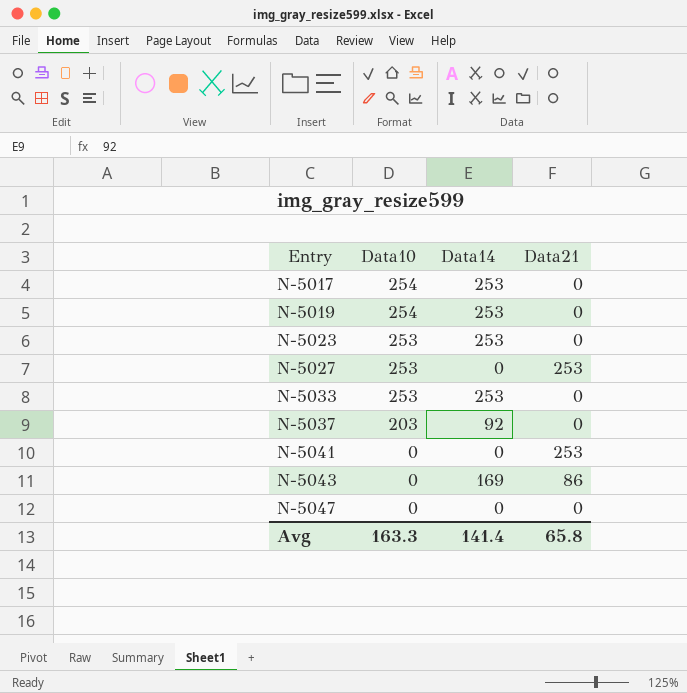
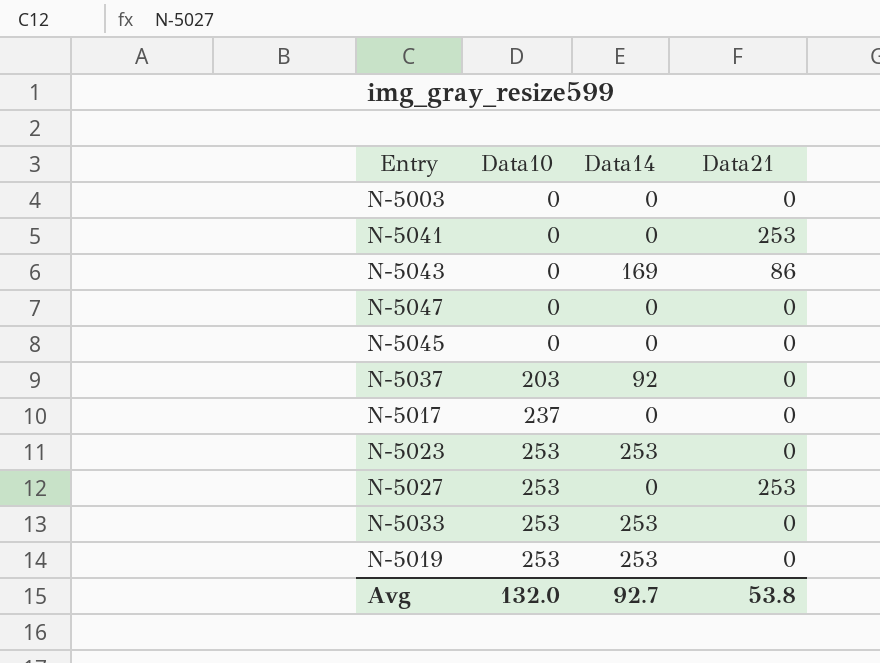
row order: Entry ascending -> Data10 ascending
row N-5003: none -> 0 | 0 | 0
row N-5045: none -> 0 | 0 | 0
N-5017 | Data10: 254 -> 237
N-5017 | Data14: 253 -> 0
N-5019 | Data10: 254 -> 253
Avg | Data10: 163.3 -> 132.0
Avg | Data14: 141.4 -> 92.7
Avg | Data21: 65.8 -> 53.8

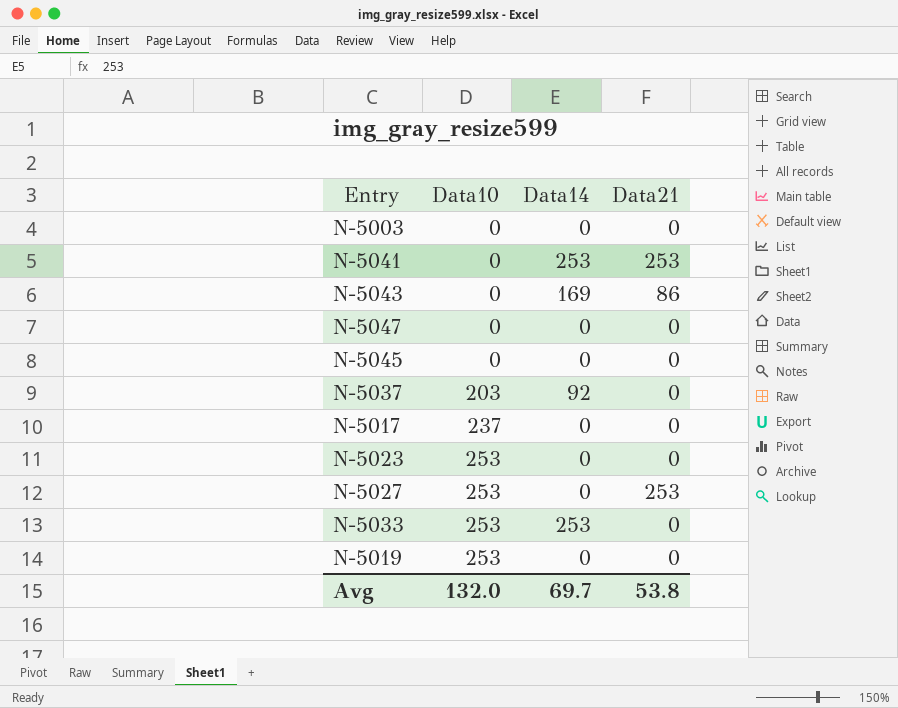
N-5041 | Data14: 0 -> 253
N-5023 | Data14: 253 -> 0
N-5019 | Data14: 253 -> 0
Avg | Data14: 92.7 -> 69.7

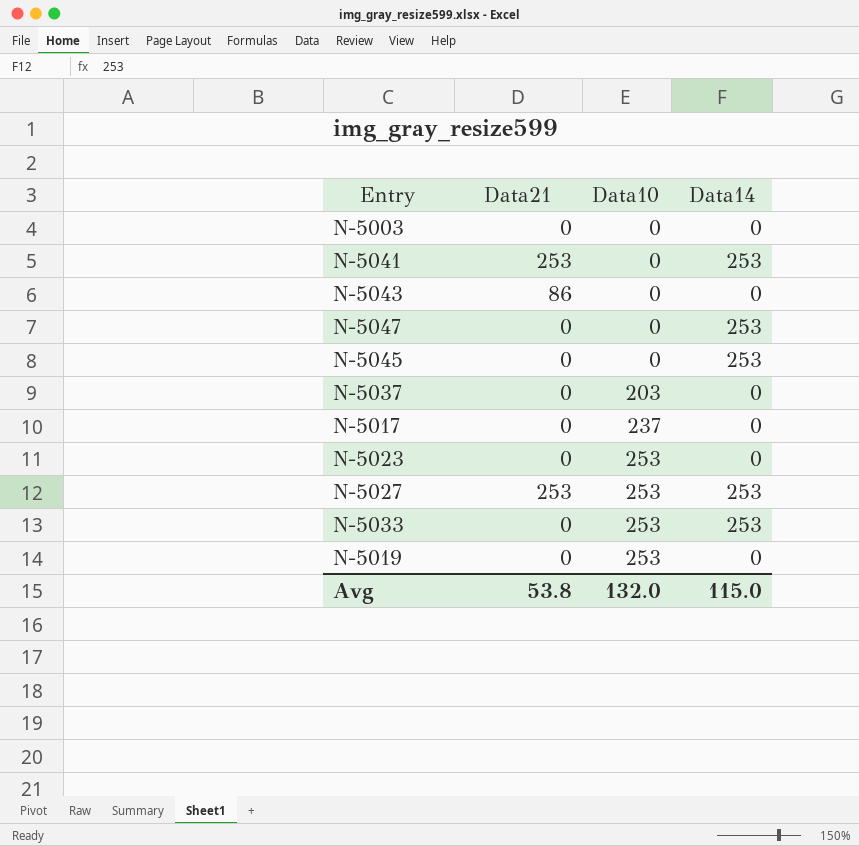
column Data21 | position: 4 -> 2
N-5043 | Data14: 169 -> 0
N-5047 | Data14: 0 -> 253
N-5045 | Data14: 0 -> 253
N-5037 | Data14: 92 -> 0
N-5027 | Data14: 0 -> 253
Avg | Data14: 69.7 -> 115.0

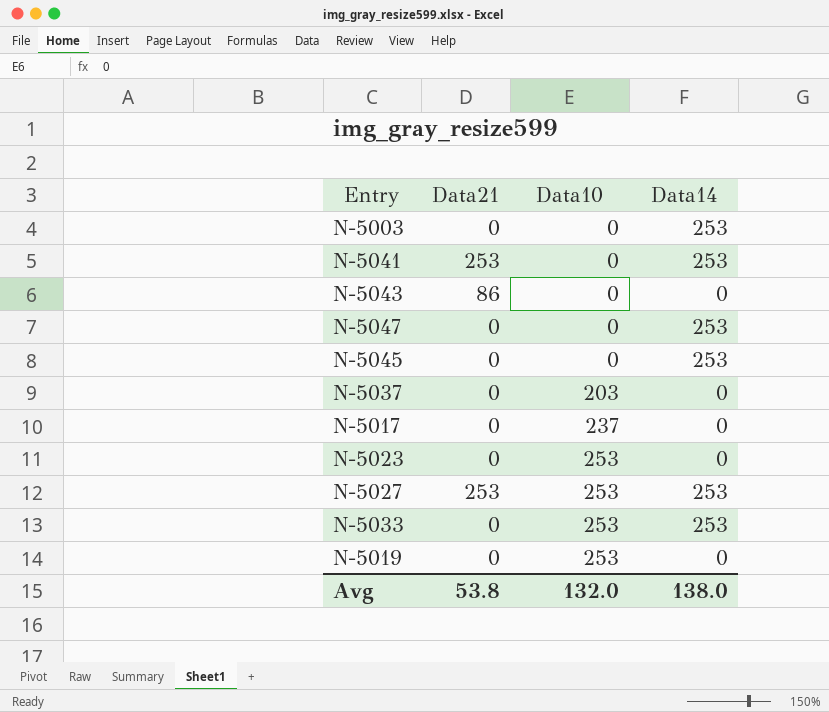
N-5003 | Data14: 0 -> 253
Avg | Data14: 115.0 -> 138.0

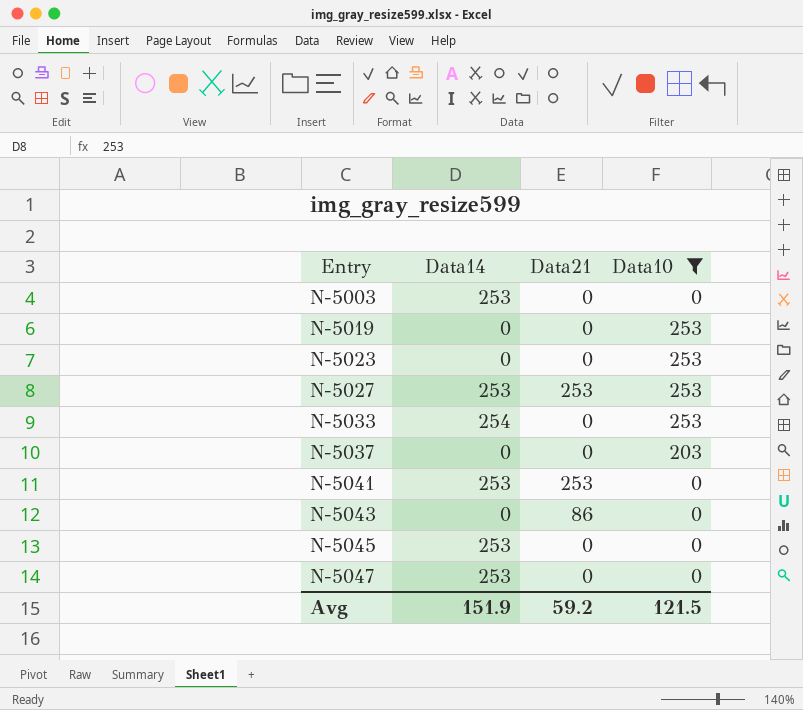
filter: none -> Data10 != 237
row order: Data10 ascending -> Entry ascending
column Data14 | position: 4 -> 2
N-5033 | Data14: 253 -> 254
Avg | Data14: 138.0 -> 151.9
Avg | Data21: 53.8 -> 59.2
Avg | Data10: 132.0 -> 121.5

